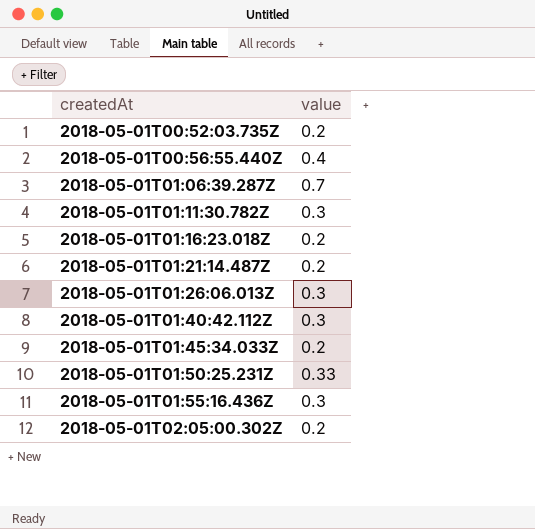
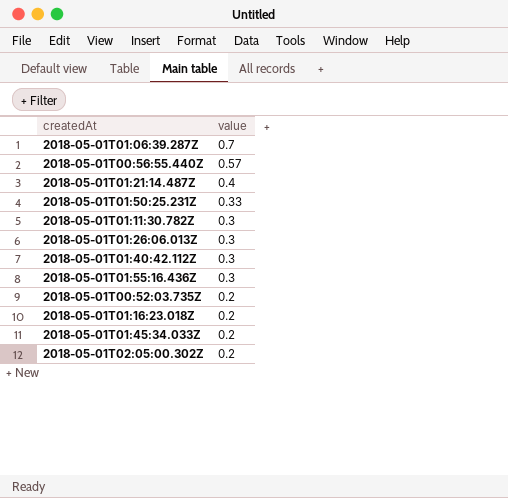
row order: createdAt ascending -> value descending
2018-05-01T00:56:55.440Z | value: 0.4 -> 0.57
2018-05-01T01:21:14.487Z | value: 0.2 -> 0.4

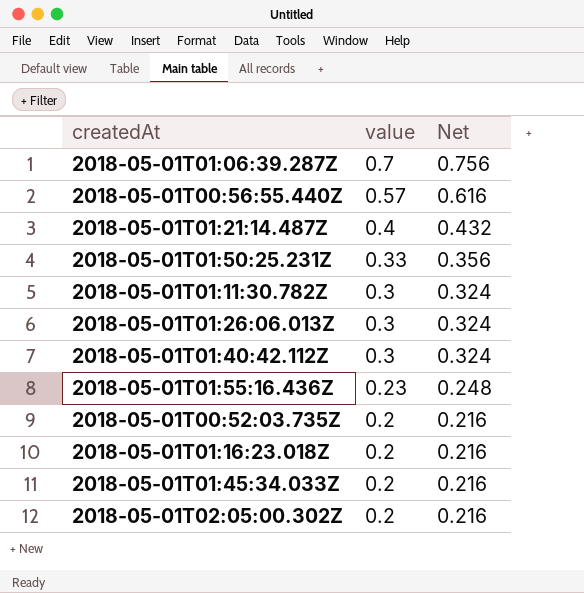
column Net | formula: none -> [value] * 1.08
2018-05-01T01:55:16.436Z | value: 0.3 -> 0.23

